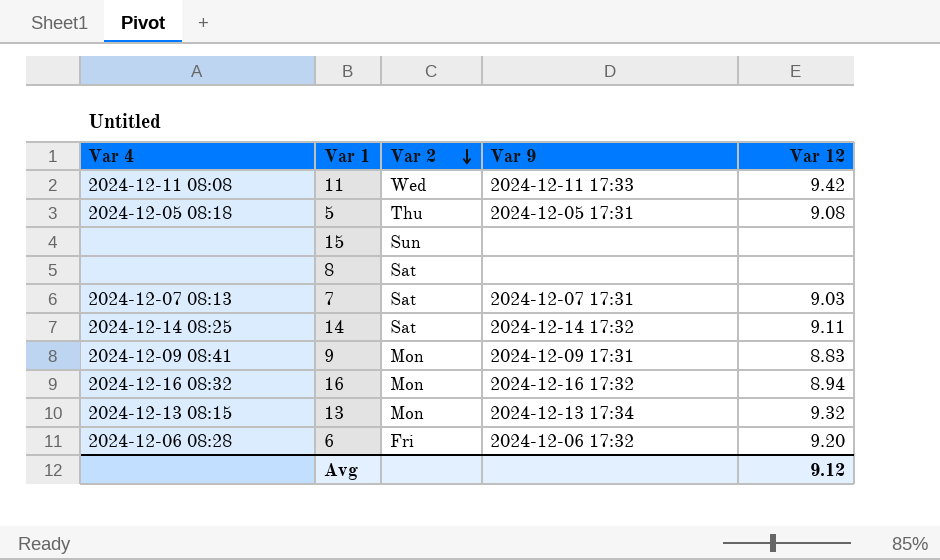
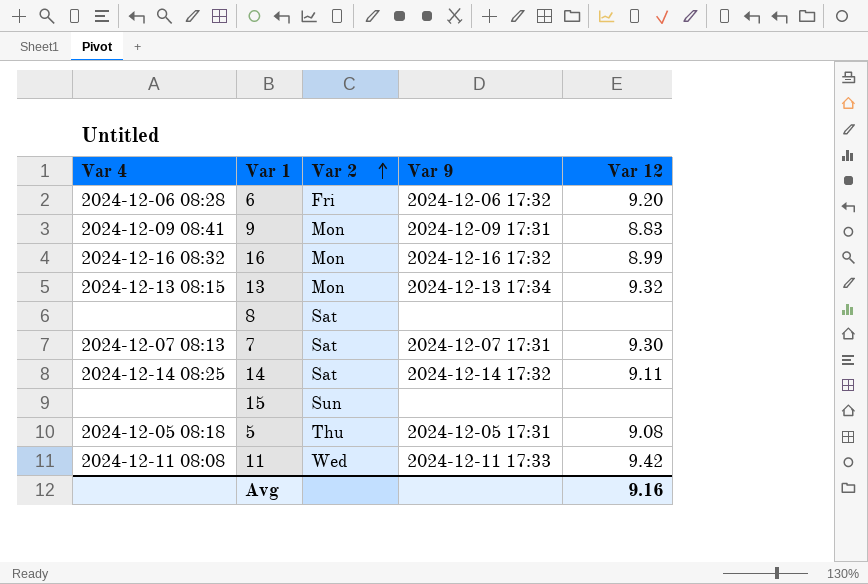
row order: Var 2 descending -> Var 2 ascending
16 | Var 12: 8.94 -> 8.99
7 | Var 12: 9.03 -> 9.30
Avg | Var 12: 9.12 -> 9.16

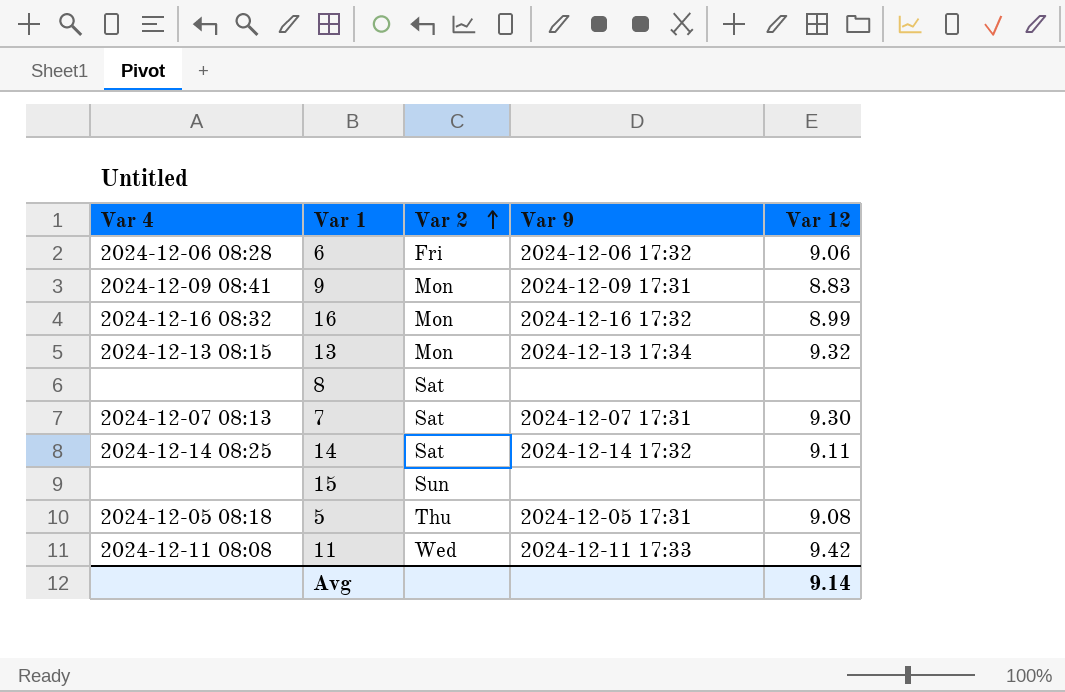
6 | Var 12: 9.20 -> 9.06
Avg | Var 12: 9.16 -> 9.14

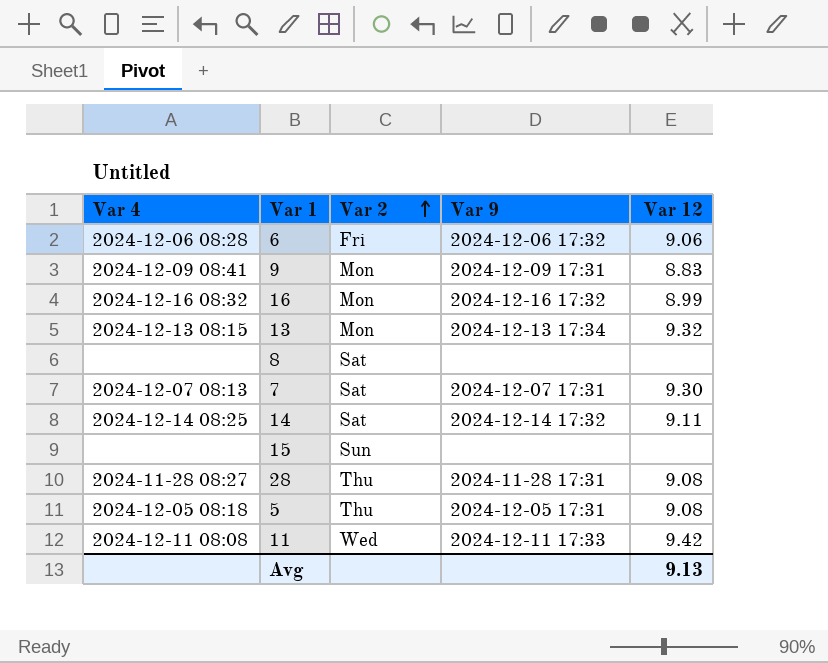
row 28: none -> 2024-11-28 08:27 | Thu | 2024-11-28 17:31 | 9.08
Avg | Var 12: 9.14 -> 9.13

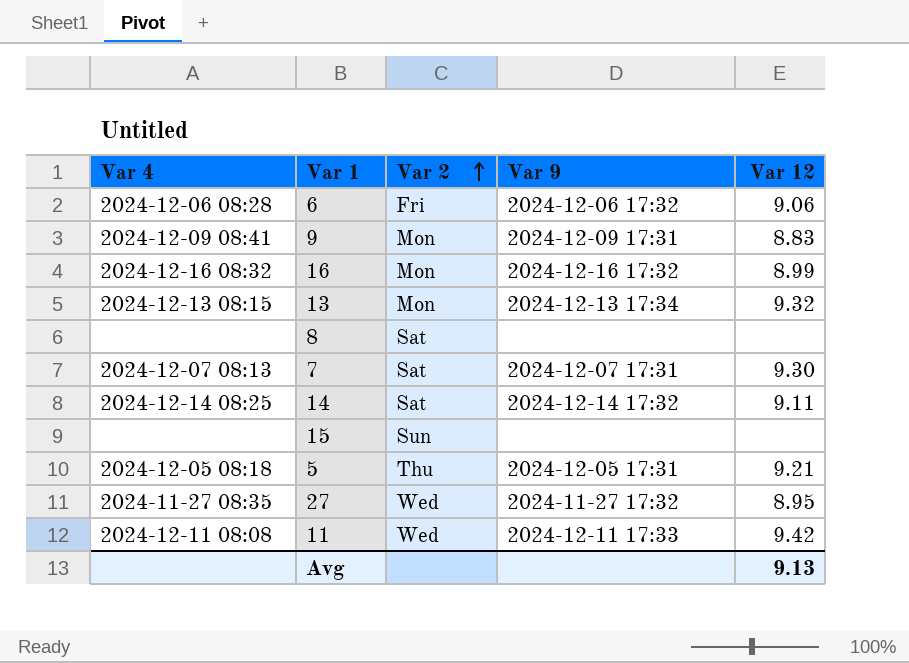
row 28: 2024-11-28 08:27 | Thu | 2024-11-28 17:31 | 9.08 -> none
5 | Var 12: 9.08 -> 9.21
row 27: none -> 2024-11-27 08:35 | Wed | 2024-11-27 17:32 | 8.95

